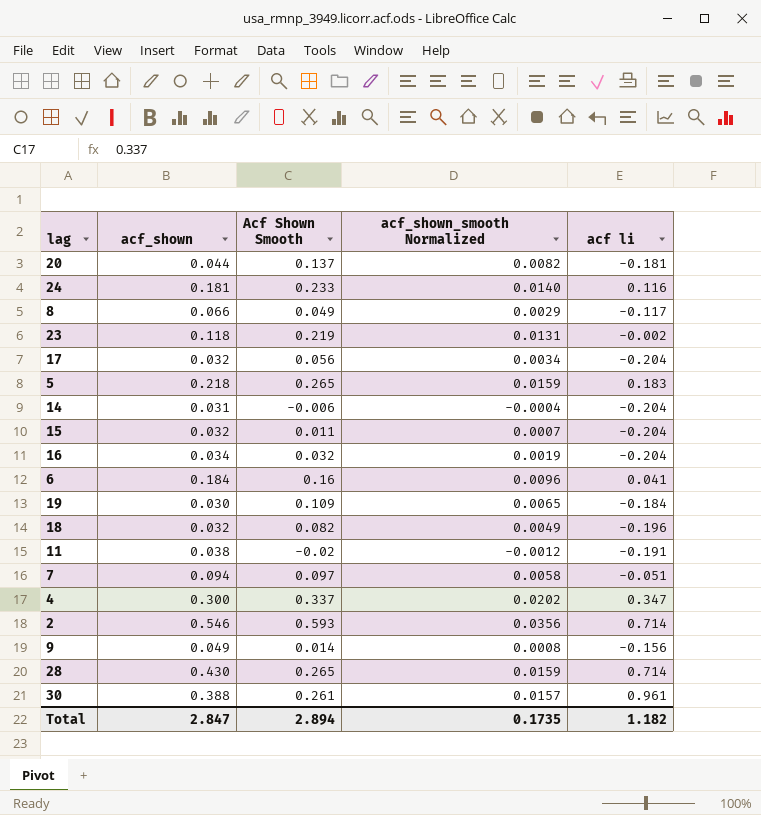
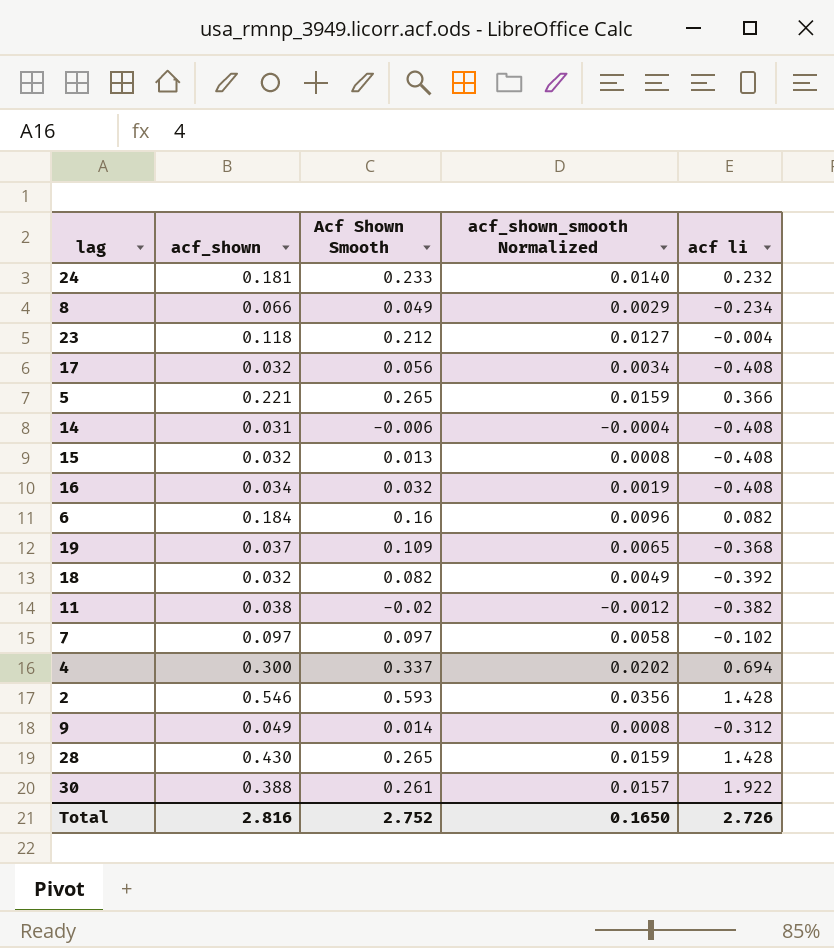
row 20: 0.044 | 0.137 | 0.0082 | -0.181 -> none
24 | acf li: 0.116 -> 0.232
8 | acf li: -0.117 -> -0.234
23 | Acf Shown Smooth: 0.219 -> 0.212
23 | acf_shown_smooth Normalized: 0.0131 -> 0.0127
23 | acf li: -0.002 -> -0.004
17 | acf li: -0.204 -> -0.408
5 | acf_shown: 0.218 -> 0.221
5 | acf li: 0.183 -> 0.366
14 | acf li: -0.204 -> -0.408
15 | Acf Shown Smooth: 0.011 -> 0.013
15 | acf_shown_smooth Normalized: 0.0007 -> 0.0008
15 | acf li: -0.204 -> -0.408
16 | acf li: -0.204 -> -0.408
6 | acf li: 0.041 -> 0.082
19 | acf_shown: 0.030 -> 0.037
19 | acf li: -0.184 -> -0.368
18 | acf li: -0.196 -> -0.392
11 | acf li: -0.191 -> -0.382
7 | acf_shown: 0.094 -> 0.097
7 | acf li: -0.051 -> -0.102
4 | acf li: 0.347 -> 0.694
2 | acf li: 0.714 -> 1.428
9 | acf li: -0.156 -> -0.312
28 | acf li: 0.714 -> 1.428
30 | acf li: 0.961 -> 1.922
Total | acf_shown: 2.847 -> 2.816
Total | Acf Shown Smooth: 2.894 -> 2.752
Total | acf_shown_smooth Normalized: 0.1735 -> 0.1650
Total | acf li: 1.182 -> 2.726

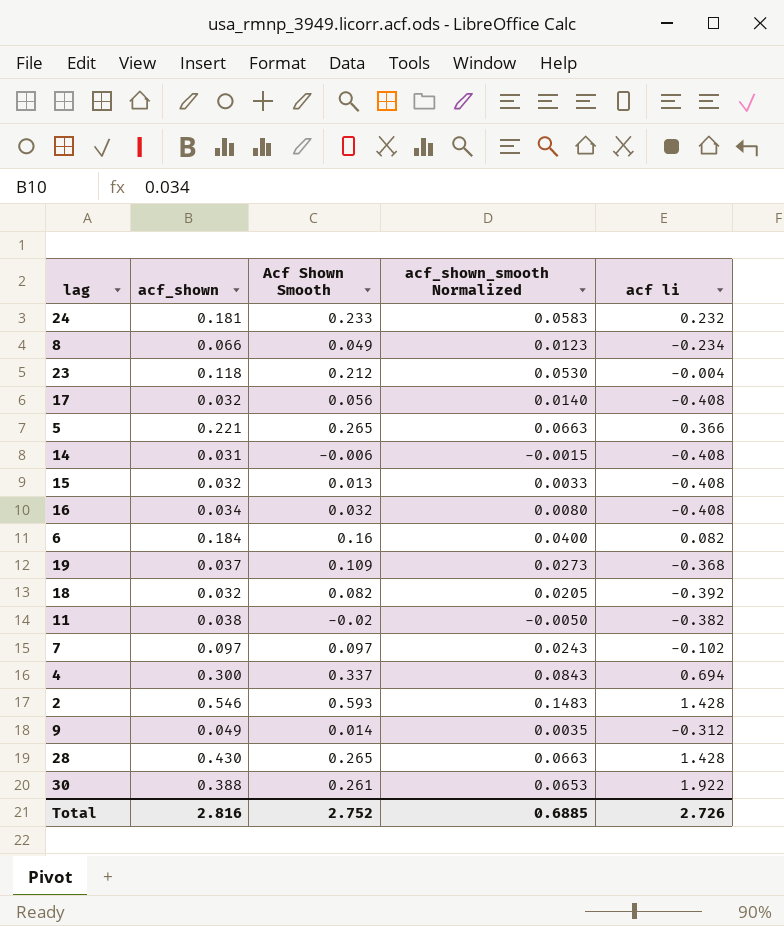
column acf_shown_smooth Normalized | formula: [Acf Shown Smooth] * 0.06 -> [Acf Shown Smooth] * 0.25
Total | acf_shown_smooth Normalized: 0.1650 -> 0.6885

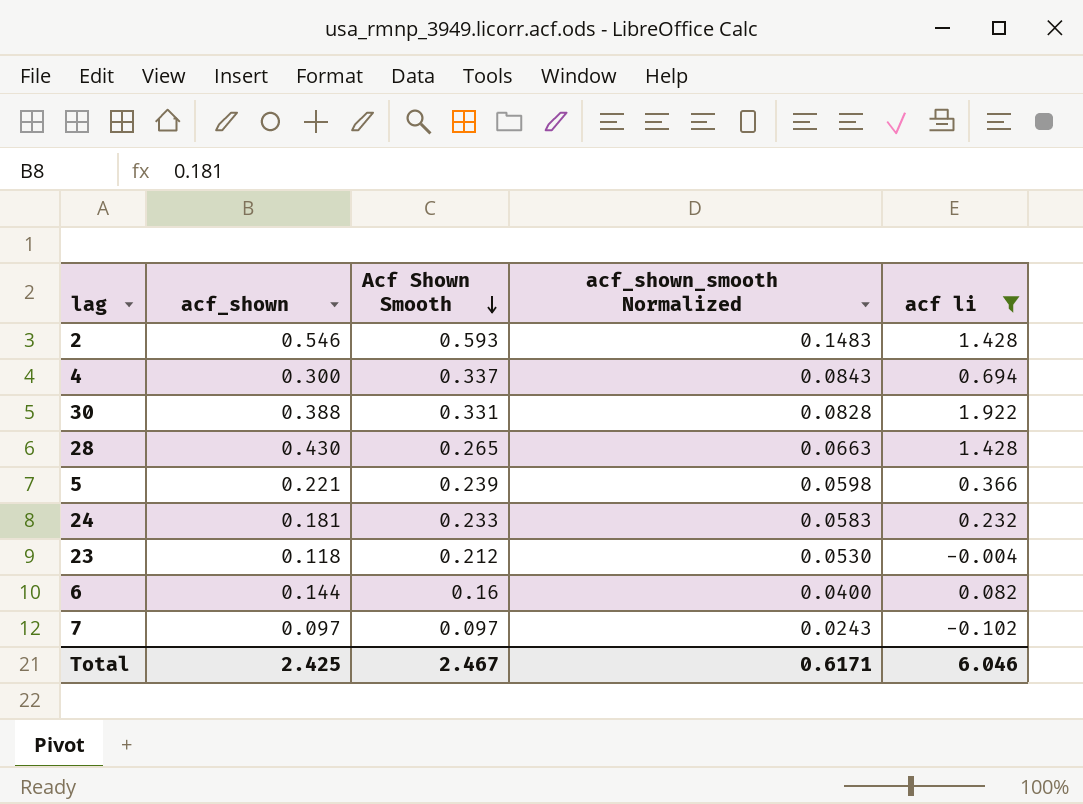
filter: none -> acf li >= -0.102
row order: none -> Acf Shown Smooth descending
30 | Acf Shown Smooth: 0.261 -> 0.331
30 | acf_shown_smooth Normalized: 0.0653 -> 0.0828
5 | Acf Shown Smooth: 0.265 -> 0.239
5 | acf_shown_smooth Normalized: 0.0663 -> 0.0598
6 | acf_shown: 0.184 -> 0.144
Total | acf_shown: 2.816 -> 2.425
Total | Acf Shown Smooth: 2.752 -> 2.467
Total | acf_shown_smooth Normalized: 0.6885 -> 0.6171
Total | acf li: 2.726 -> 6.046

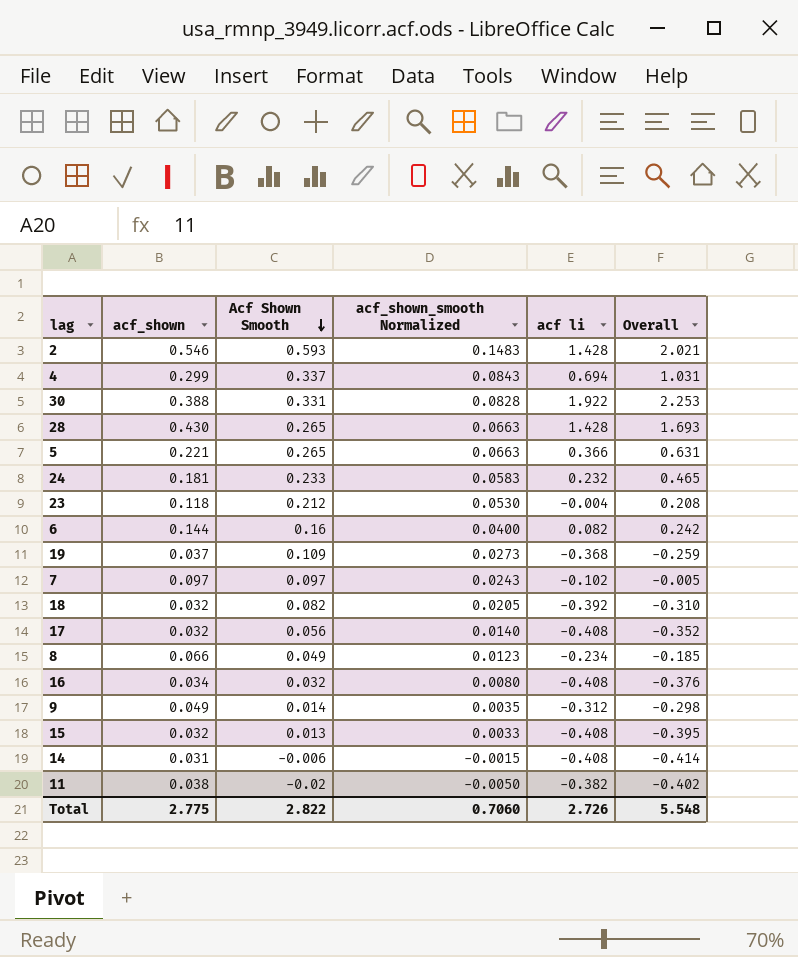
filter: acf li >= -0.102 -> none
column Overall | formula: none -> [Acf Shown Smooth] + [acf li]
4 | acf_shown: 0.300 -> 0.299
5 | Acf Shown Smooth: 0.239 -> 0.265
5 | acf_shown_smooth Normalized: 0.0598 -> 0.0663
Total | acf_shown: 2.425 -> 2.775
Total | Acf Shown Smooth: 2.467 -> 2.822
Total | acf_shown_smooth Normalized: 0.6171 -> 0.7060
Total | acf li: 6.046 -> 2.726

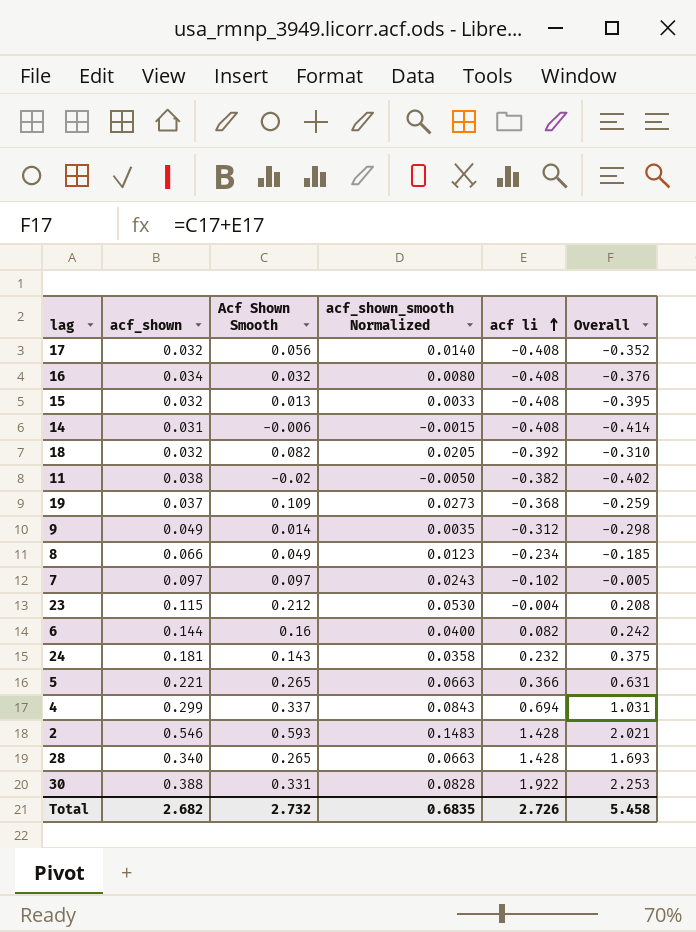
row order: Acf Shown Smooth descending -> acf li ascending
23 | acf_shown: 0.118 -> 0.115
24 | Acf Shown Smooth: 0.233 -> 0.143
24 | acf_shown_smooth Normalized: 0.0583 -> 0.0358
24 | Overall: 0.465 -> 0.375
28 | acf_shown: 0.430 -> 0.340
Total | acf_shown: 2.775 -> 2.682
Total | Acf Shown Smooth: 2.822 -> 2.732
Total | acf_shown_smooth Normalized: 0.7060 -> 0.6835
Total | Overall: 5.548 -> 5.458

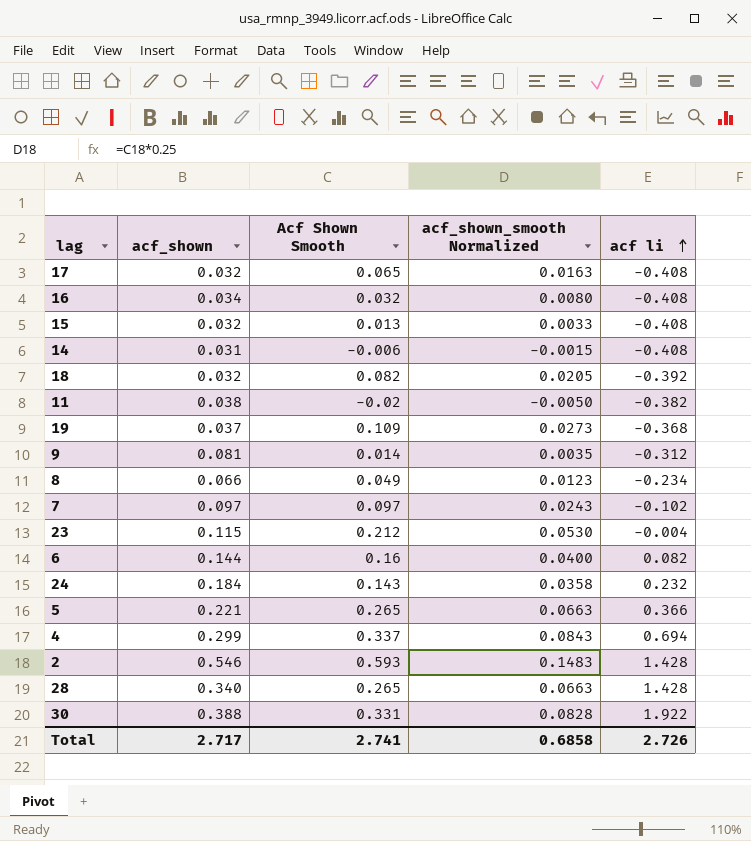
column Overall | formula: [Acf Shown Smooth] + [acf li] -> none
17 | Acf Shown Smooth: 0.056 -> 0.065
17 | acf_shown_smooth Normalized: 0.0140 -> 0.0163
9 | acf_shown: 0.049 -> 0.081
24 | acf_shown: 0.181 -> 0.184
Total | acf_shown: 2.682 -> 2.717
Total | Acf Shown Smooth: 2.732 -> 2.741
Total | acf_shown_smooth Normalized: 0.6835 -> 0.6858

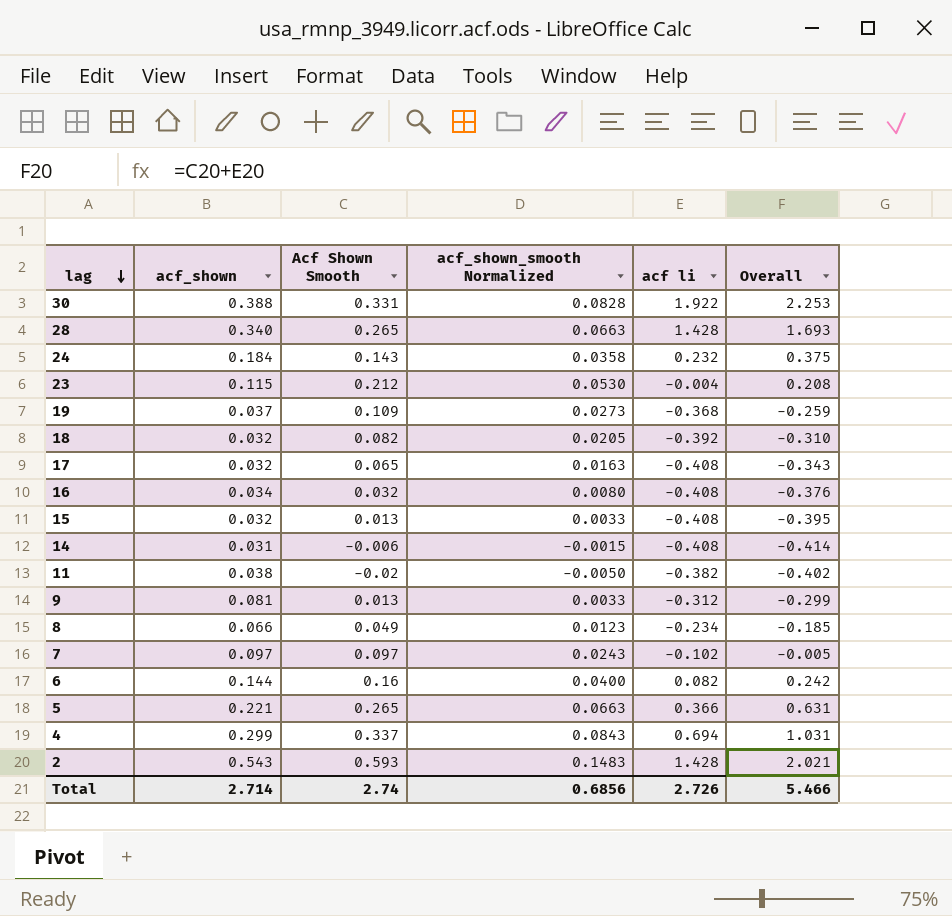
row order: acf li ascending -> lag descending
column Overall | formula: none -> [Acf Shown Smooth] + [acf li]
9 | Acf Shown Smooth: 0.014 -> 0.013
9 | acf_shown_smooth Normalized: 0.0035 -> 0.0033
2 | acf_shown: 0.546 -> 0.543
Total | acf_shown: 2.717 -> 2.714
Total | Acf Shown Smooth: 2.741 -> 2.74
Total | acf_shown_smooth Normalized: 0.6858 -> 0.6856

